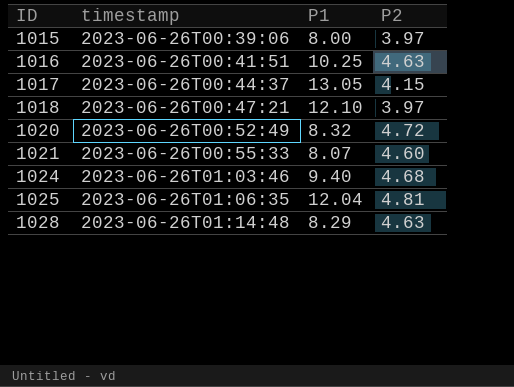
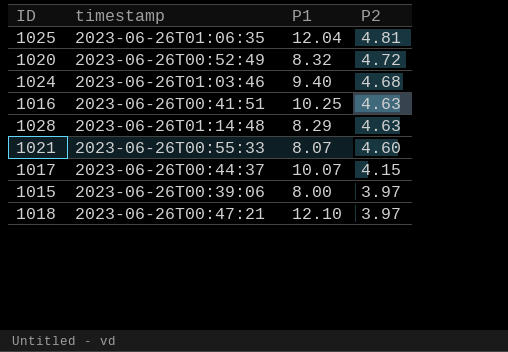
row order: ID ascending -> P2 descending
1017 | P1: 13.05 -> 10.07

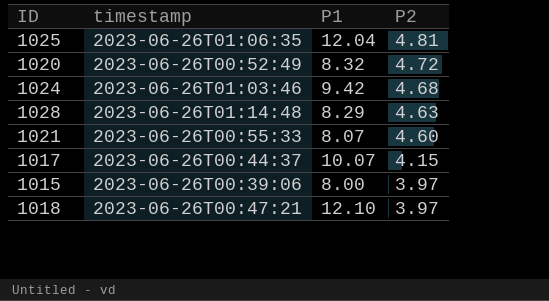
row 1016: 2023-06-26T00:41:51 | 10.25 | 4.63 -> none
1024 | P1: 9.40 -> 9.42

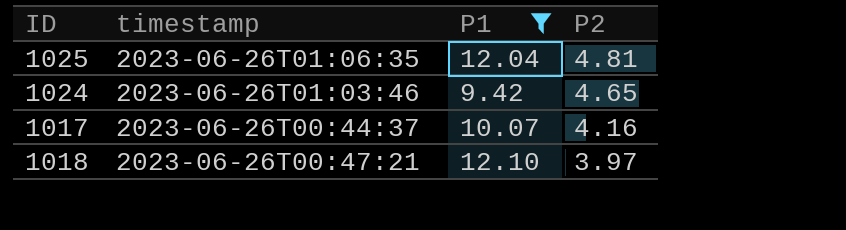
filter: none -> P1 >= 9.42
1024 | P2: 4.68 -> 4.65
1017 | P2: 4.15 -> 4.16

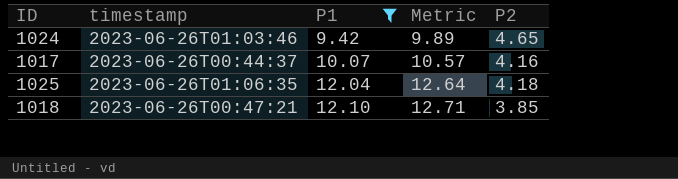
row order: P2 descending -> P1 ascending
column Metric | formula: none -> [P1] * 1.05
1025 | P2: 4.81 -> 4.18
1018 | P2: 3.97 -> 3.85

